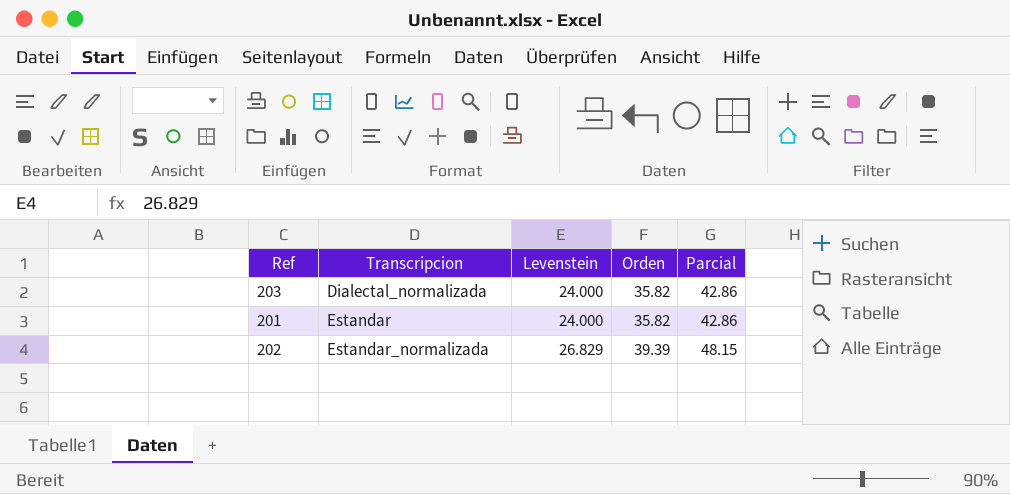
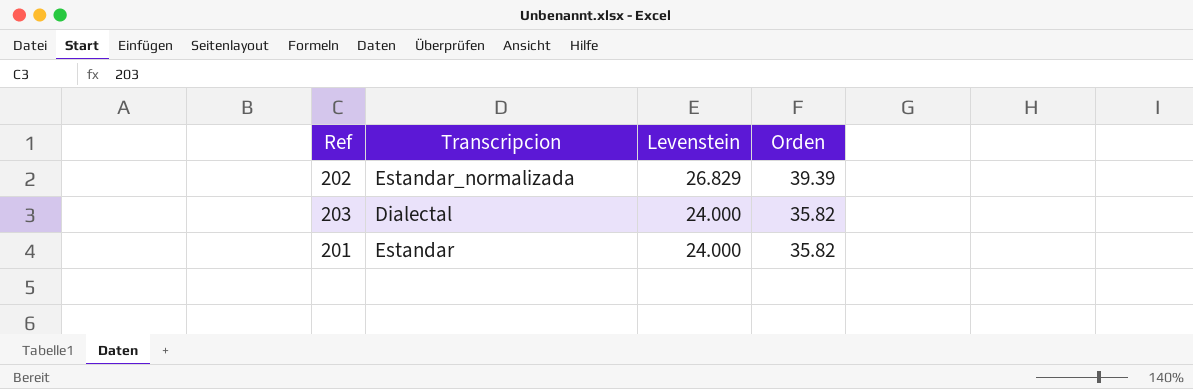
row order: Transcripcion ascending -> Levenstein descending
column Parcial | position: 5 -> none
203 | Transcripcion: Dialectal_normalizada -> Dialectal

